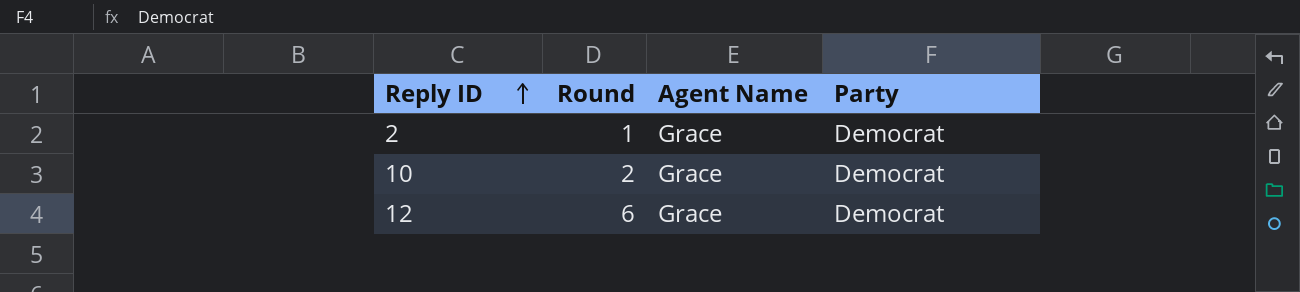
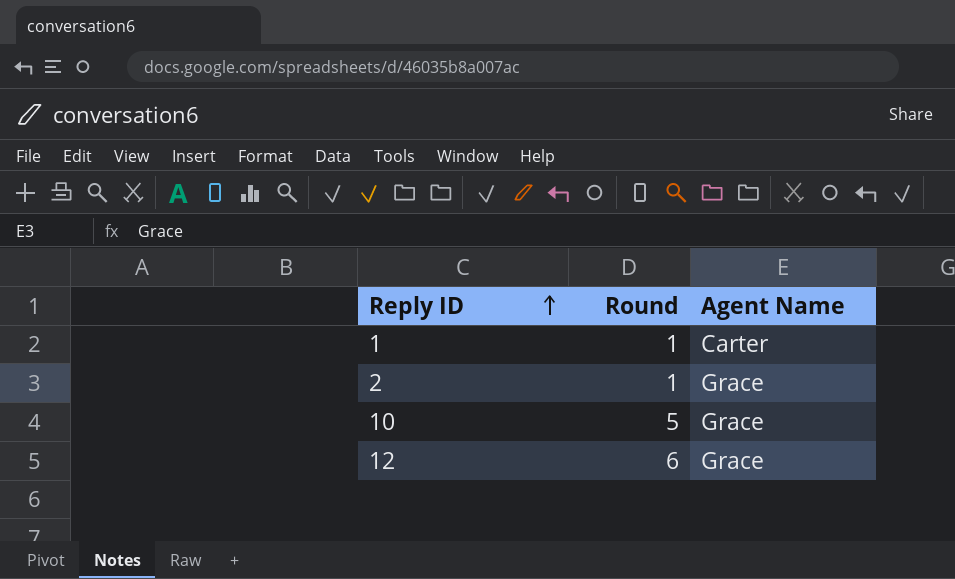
column Party | position: 4 -> none
row 1: none -> 1 | Carter
10 | Round: 2 -> 5

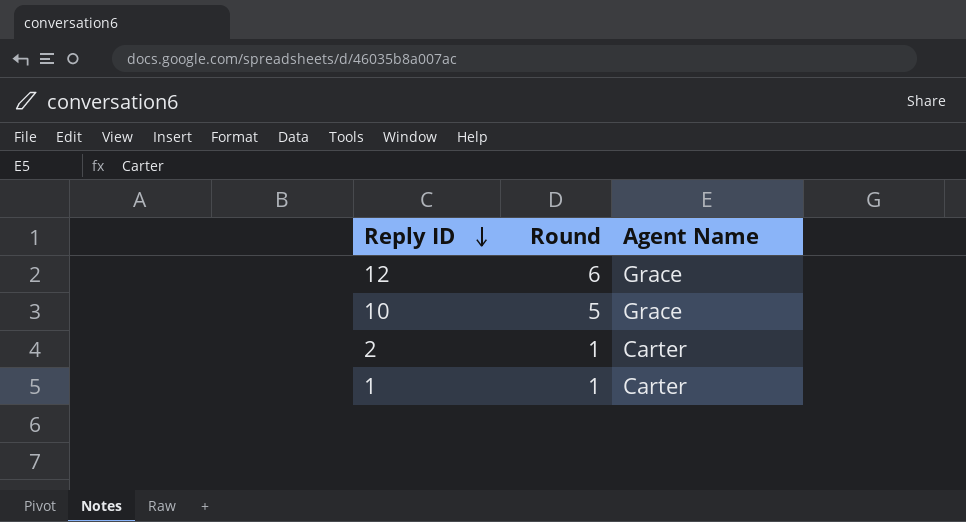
row order: Reply ID ascending -> Reply ID descending
2 | Agent Name: Grace -> Carter

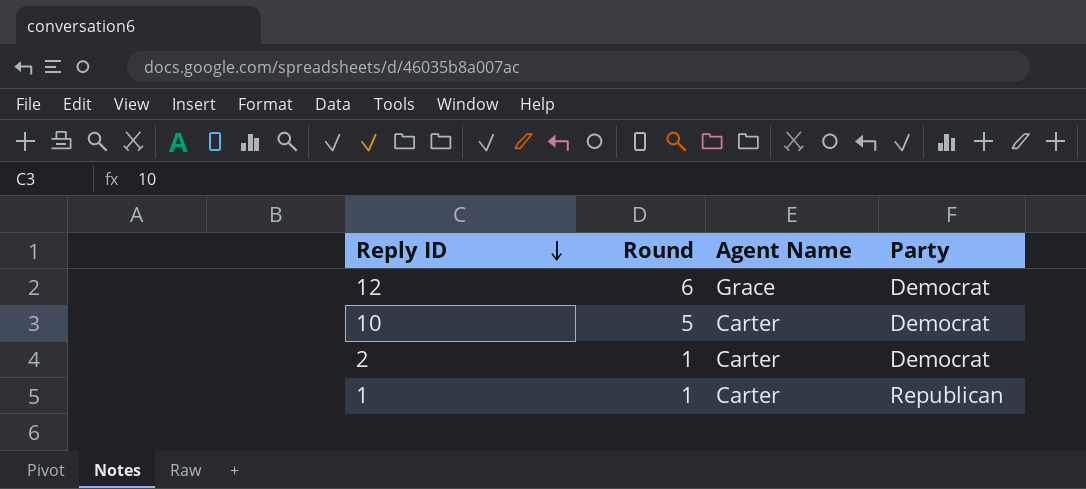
column Party | position: none -> 4
10 | Agent Name: Grace -> Carter

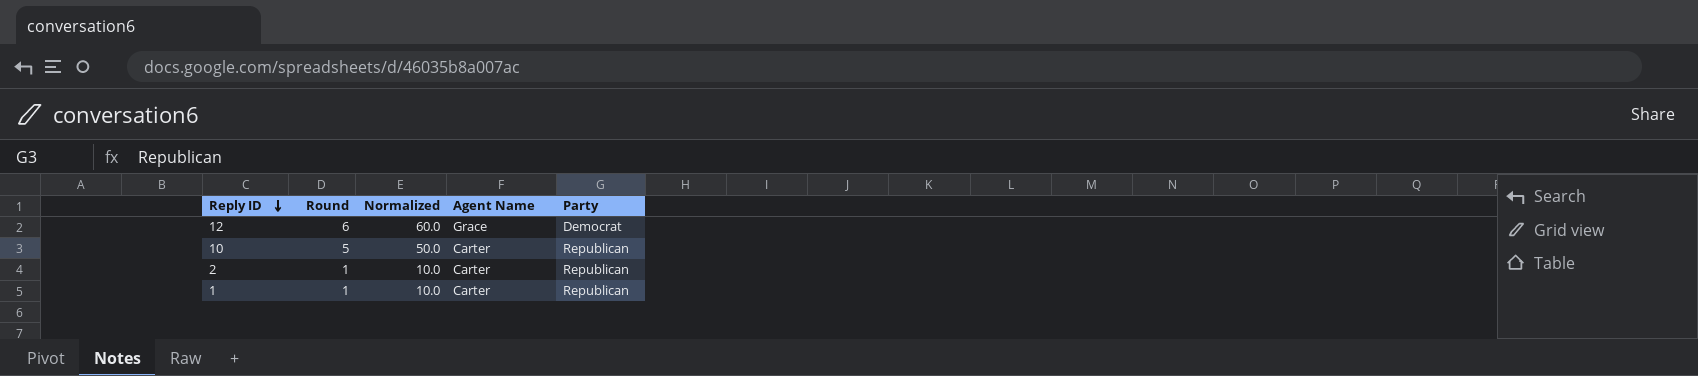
column Normalized | formula: none -> [Round] * 10
10 | Party: Democrat -> Republican
2 | Party: Democrat -> Republican

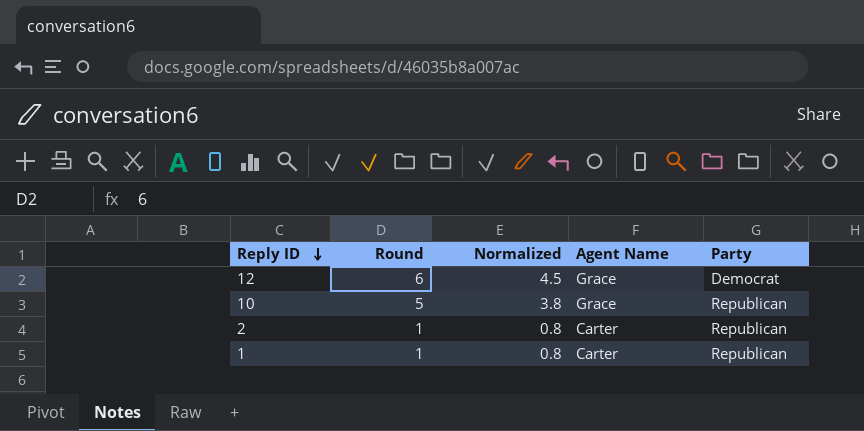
column Normalized | formula: [Round] * 10 -> [Round] * 0.75
10 | Agent Name: Carter -> Grace

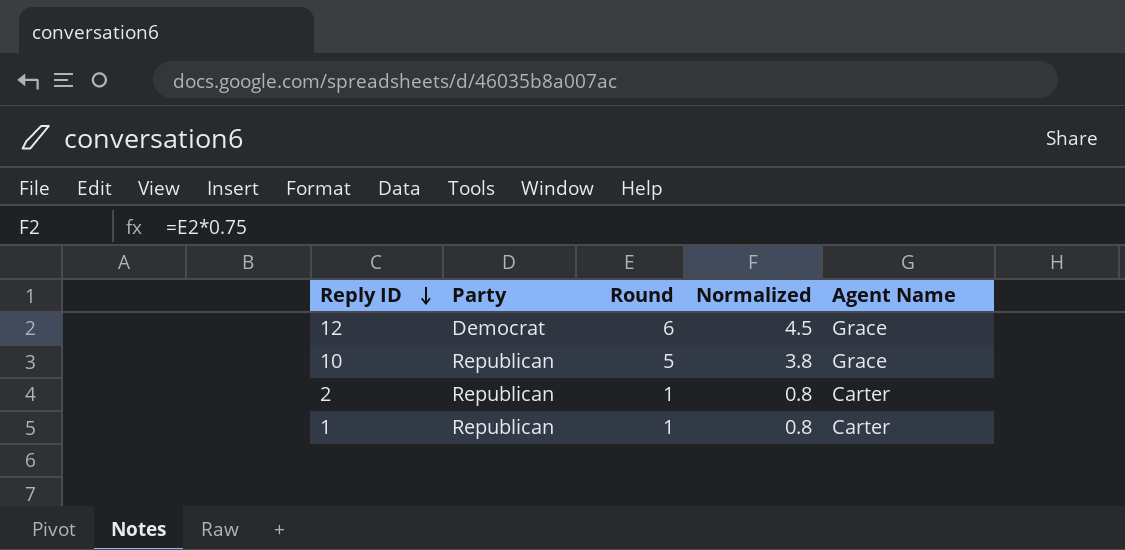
column Party | position: 5 -> 2

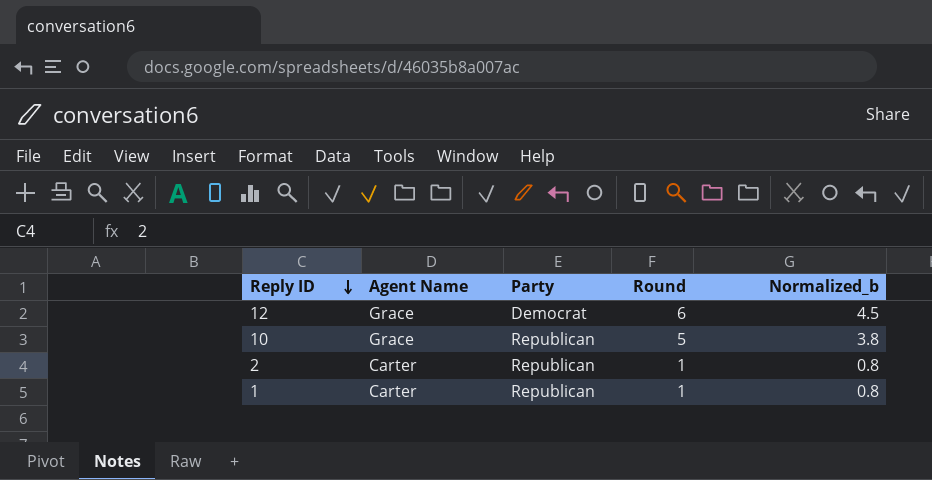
column Agent Name | position: 5 -> 2
column name: Normalized -> Normalized_b

